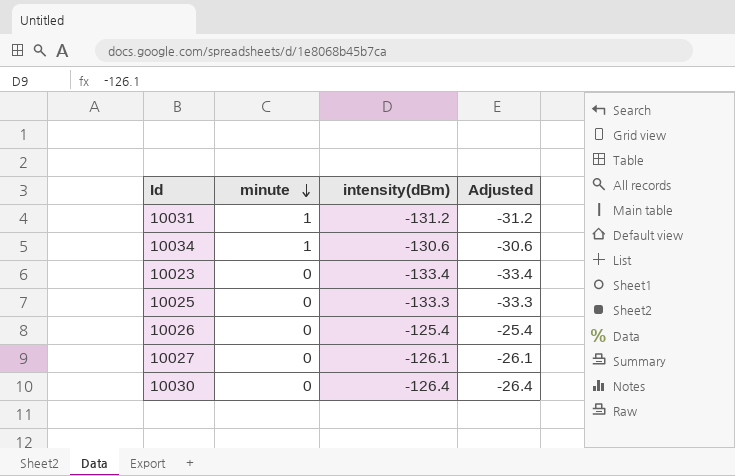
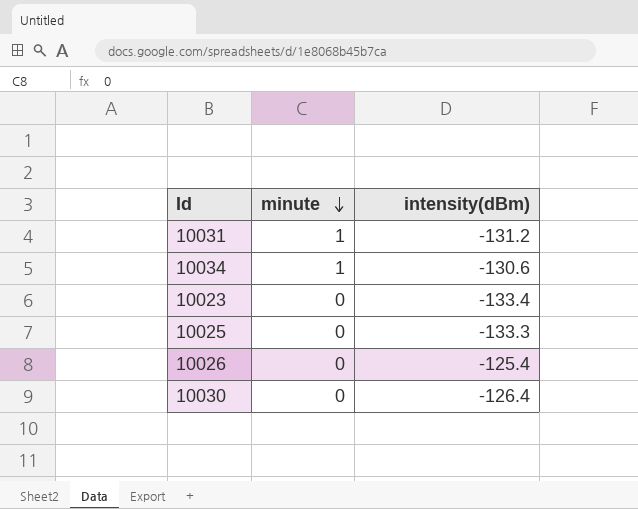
column Adjusted | formula: [intensity(dBm)] + 100 -> none
row 10027: 0 | -126.1 | -26.1 -> none

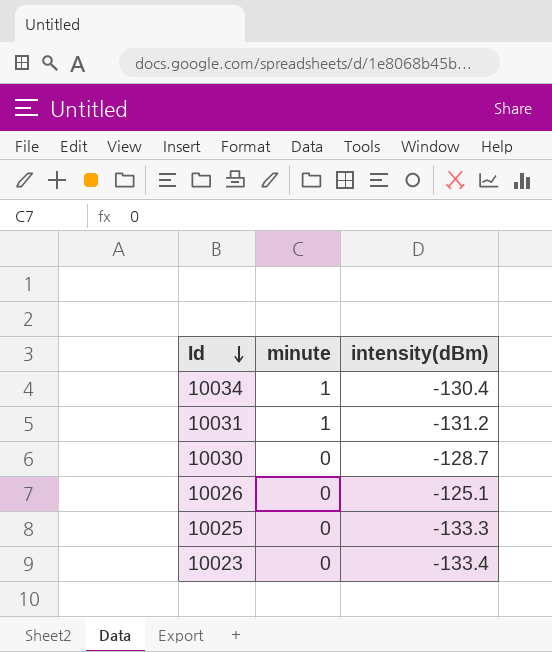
row order: minute descending -> Id descending
10034 | intensity(dBm): -130.6 -> -130.4
10030 | intensity(dBm): -126.4 -> -128.7
10026 | intensity(dBm): -125.4 -> -125.1

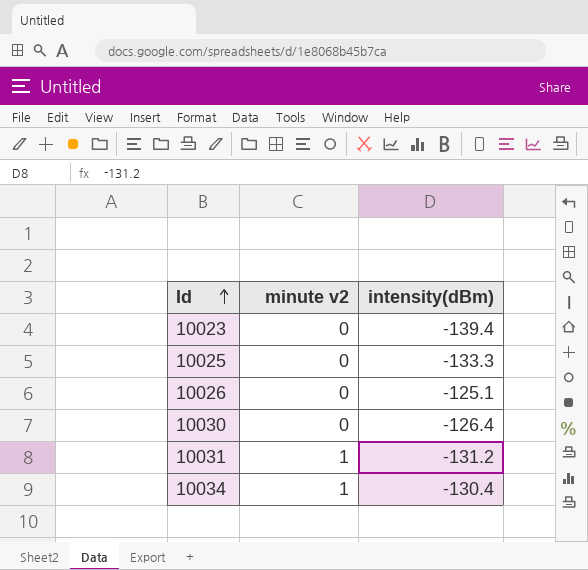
row order: Id descending -> Id ascending
column name: minute -> minute v2
10023 | intensity(dBm): -133.4 -> -139.4
10030 | intensity(dBm): -128.7 -> -126.4

